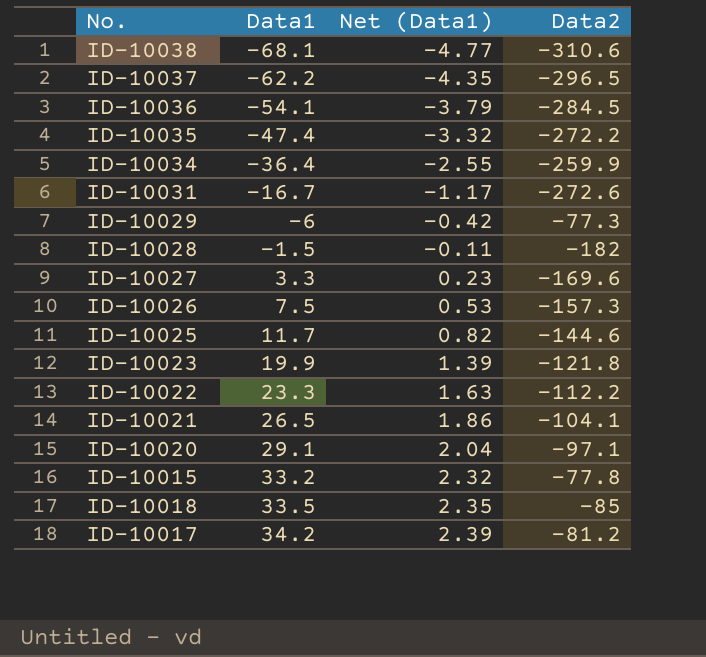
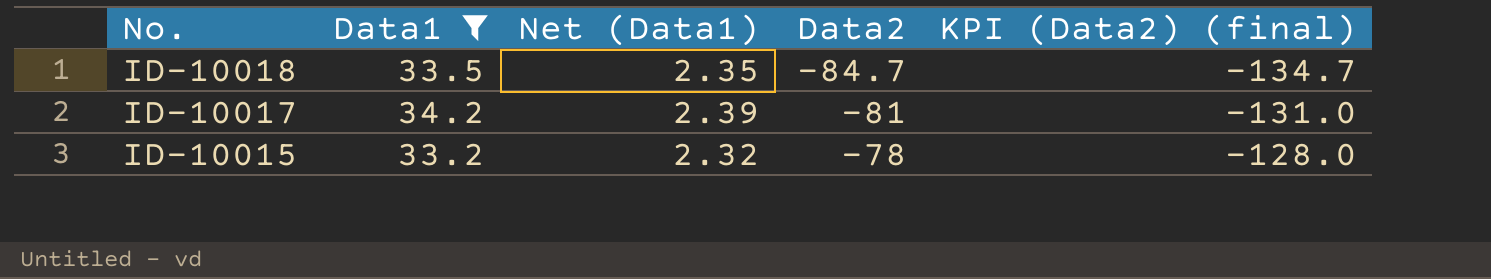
filter: none -> Data1 >= 33.2
row order: Data1 ascending -> No. descending
column KPI (Data2) (final) | formula: none -> [Data2] - 50
ID-10018 | Data2: -85 -> -84.7
ID-10017 | Data2: -81.2 -> -81
ID-10015 | Data2: -77.8 -> -78

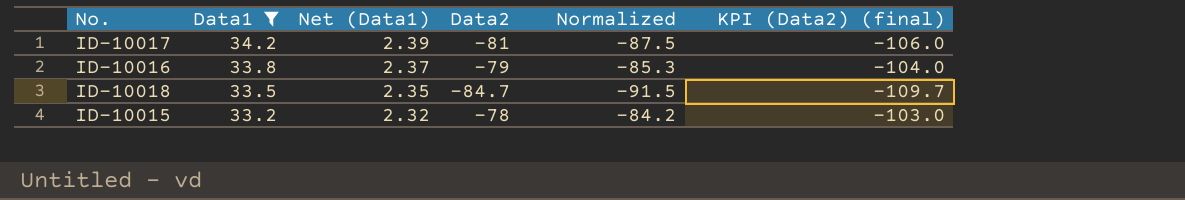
row order: No. descending -> Data1 descending
column Normalized | formula: none -> [Data2] * 1.08
column KPI (Data2) (final) | formula: [Data2] - 50 -> [Data2] - 25
row ID-10016: none -> 33.8 | 2.37 | -79 | -85.3 | -104.0

